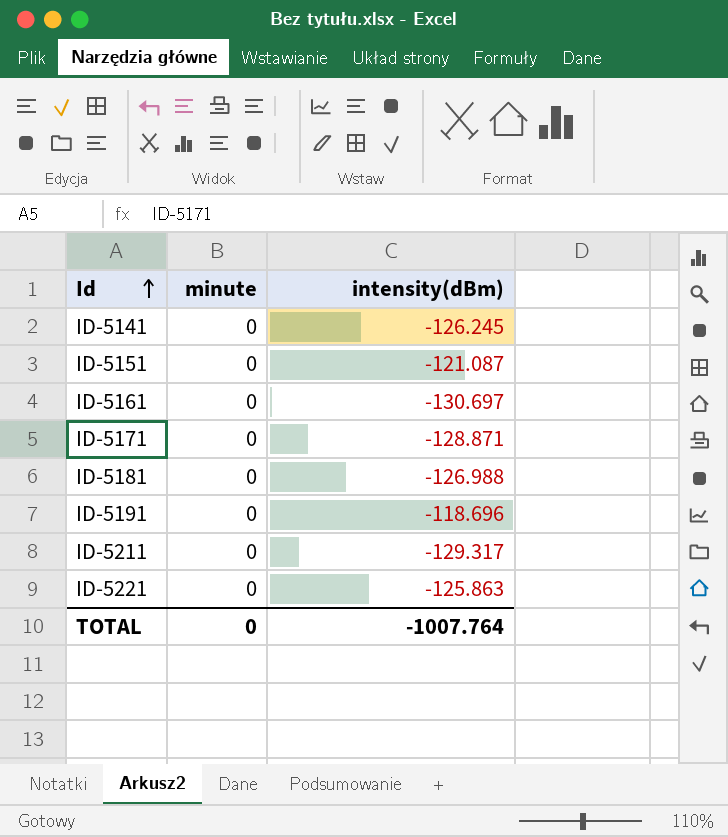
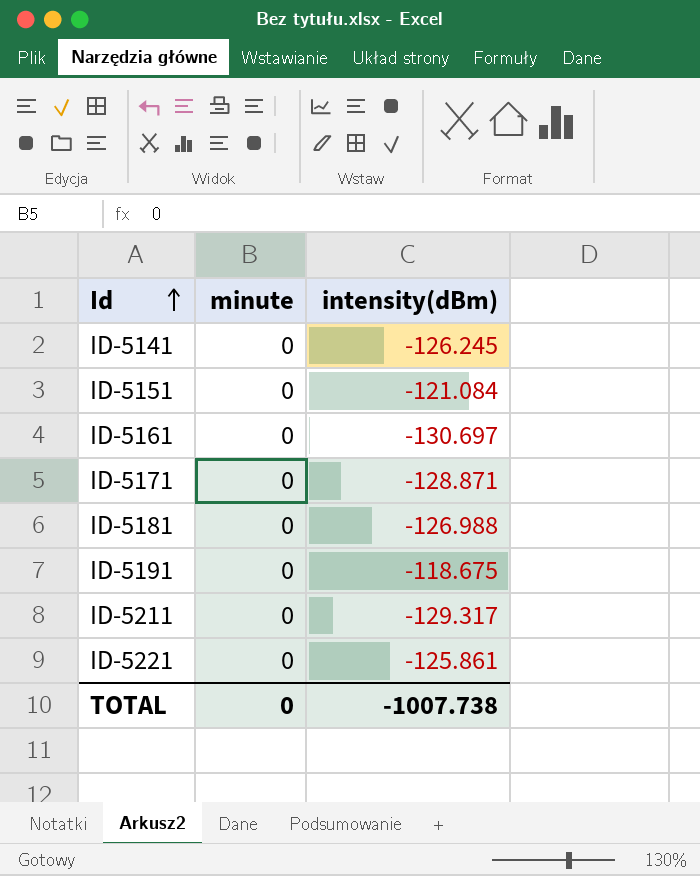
ID-5151 | intensity(dBm): -121.087 -> -121.084
ID-5191 | intensity(dBm): -118.696 -> -118.675
ID-5221 | intensity(dBm): -125.863 -> -125.861
TOTAL | intensity(dBm): -1007.764 -> -1007.738

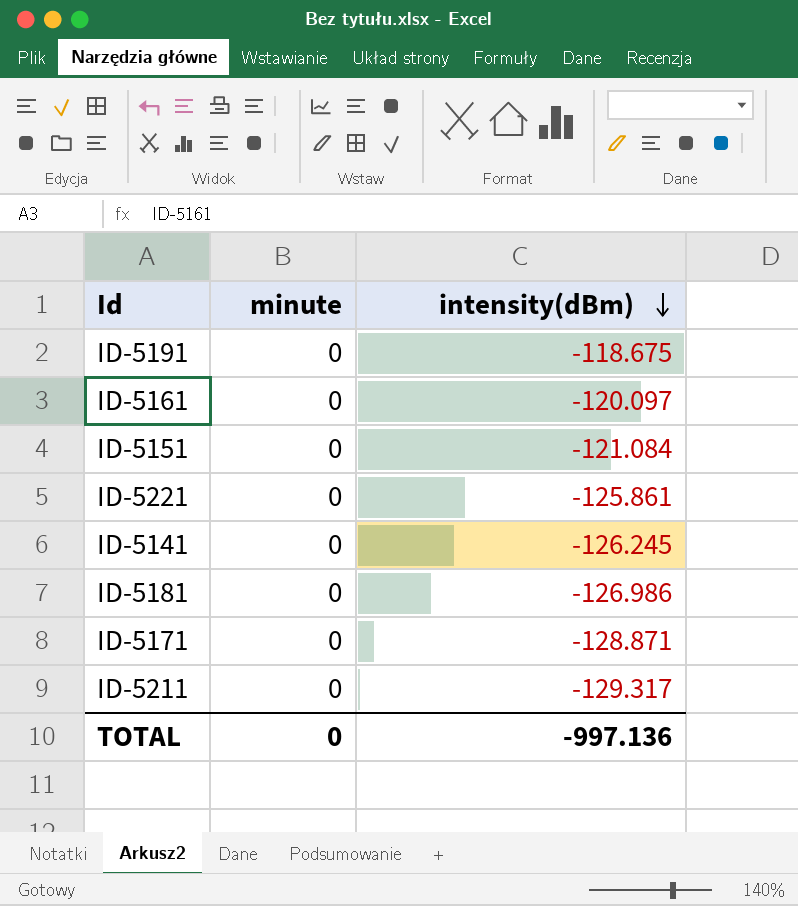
row order: Id ascending -> intensity(dBm) descending
ID-5161 | intensity(dBm): -130.697 -> -120.097
ID-5181 | intensity(dBm): -126.988 -> -126.986
TOTAL | intensity(dBm): -1007.738 -> -997.136

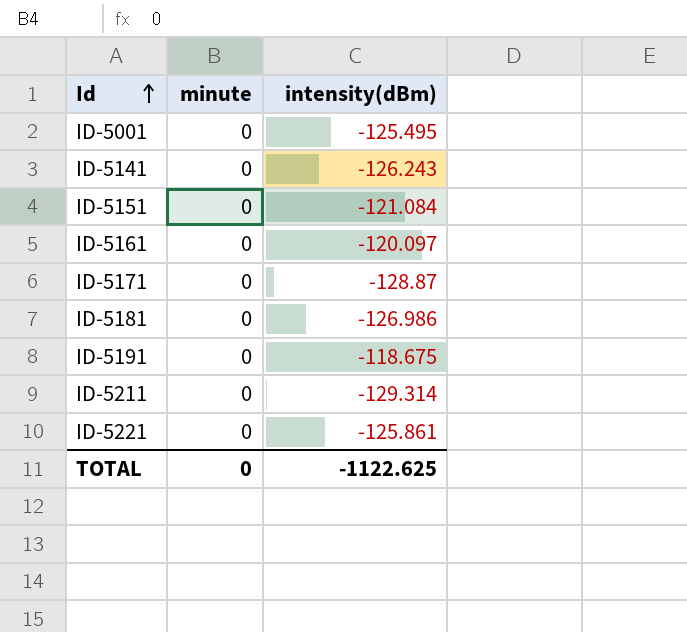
row order: intensity(dBm) descending -> Id ascending
row ID-5001: none -> 0 | -125.495
ID-5141 | intensity(dBm): -126.245 -> -126.243
ID-5171 | intensity(dBm): -128.871 -> -128.87
ID-5211 | intensity(dBm): -129.317 -> -129.314
TOTAL | intensity(dBm): -997.136 -> -1122.625

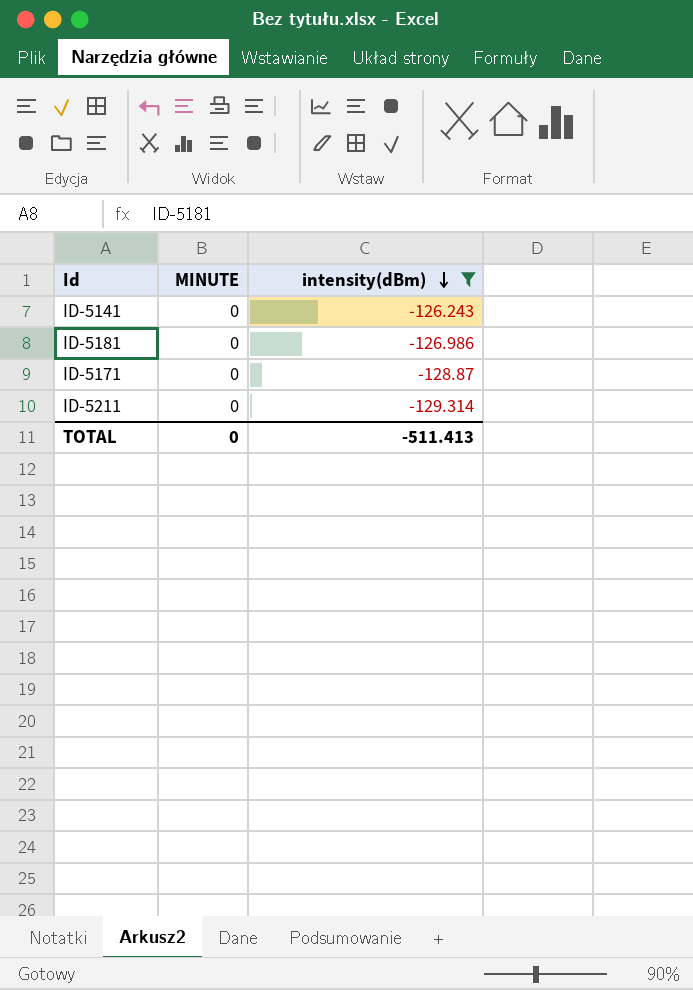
filter: none -> intensity(dBm) <= -126.243
row order: Id ascending -> intensity(dBm) descending
column name: minute -> MINUTE
TOTAL | intensity(dBm): -1122.625 -> -511.413

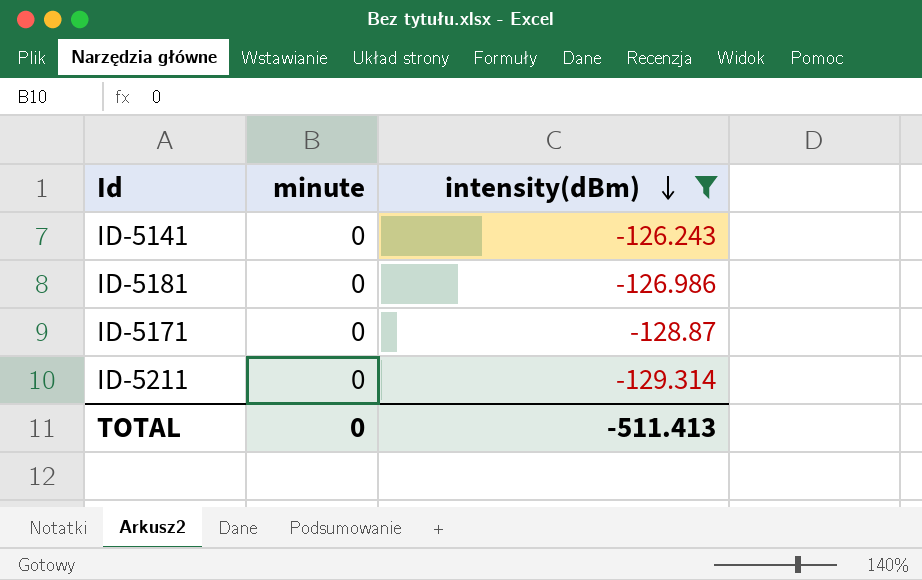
column name: MINUTE -> minute

